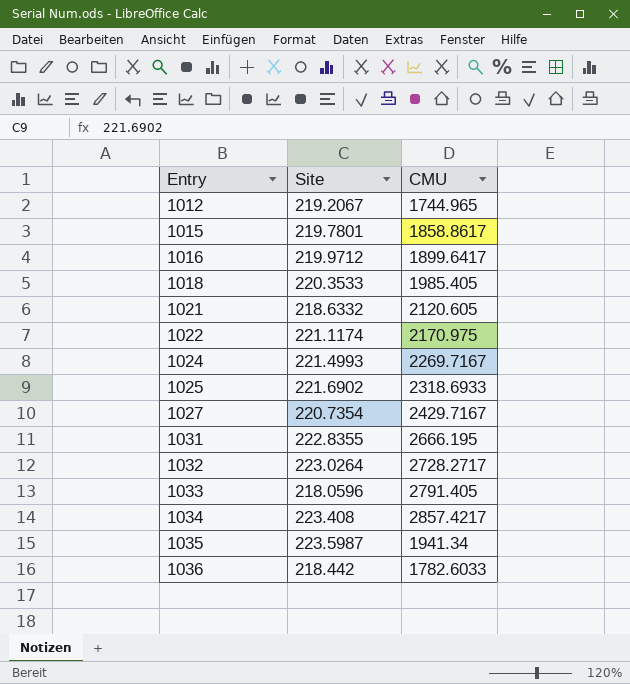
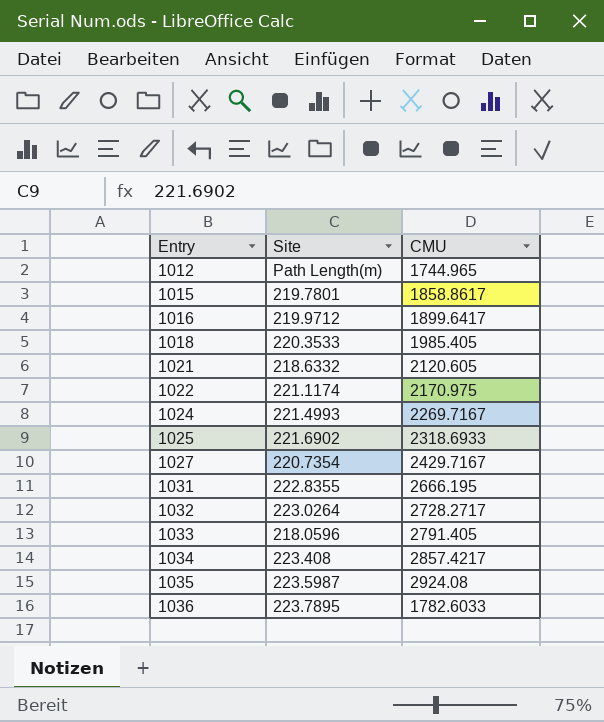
1012 | Site: 219.2067 -> Path Length(m)
1035 | CMU: 1941.34 -> 2924.08
1036 | Site: 218.442 -> 223.7895

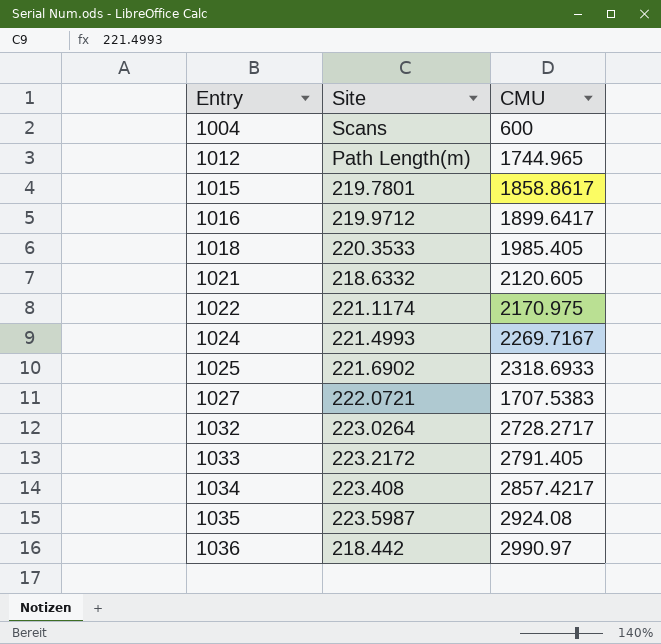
row 1031: 222.8355 | 2666.195 -> none
row 1004: none -> Scans | 600
1027 | Site: 220.7354 -> 222.0721
1027 | CMU: 2429.7167 -> 1707.5383
1033 | Site: 218.0596 -> 223.2172
1036 | Site: 223.7895 -> 218.442
1036 | CMU: 1782.6033 -> 2990.97

